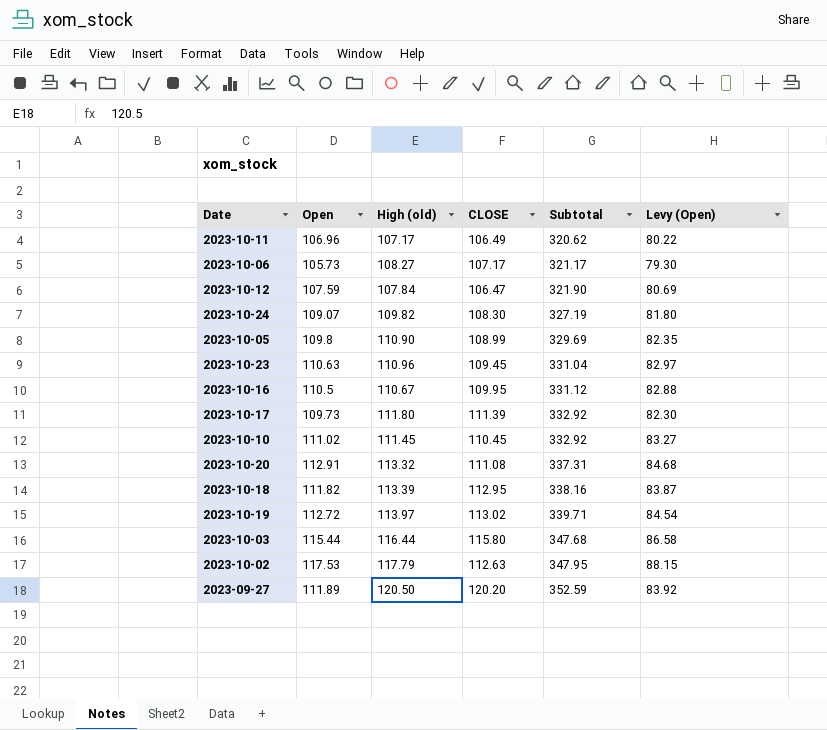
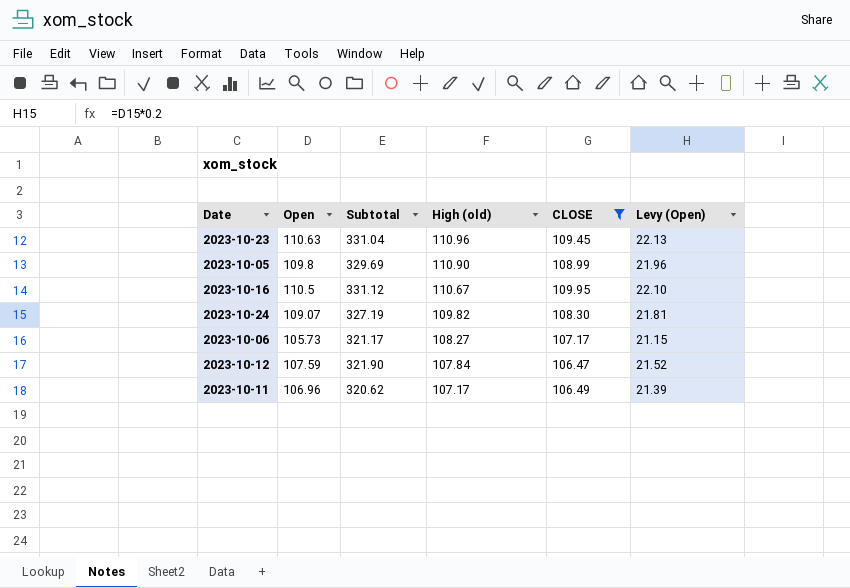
filter: none -> CLOSE <= 109.95
row order: Subtotal ascending -> High (old) descending
column Subtotal | position: 5 -> 3
column Levy (Open) | formula: [Open] * 0.75 -> [Open] * 0.2

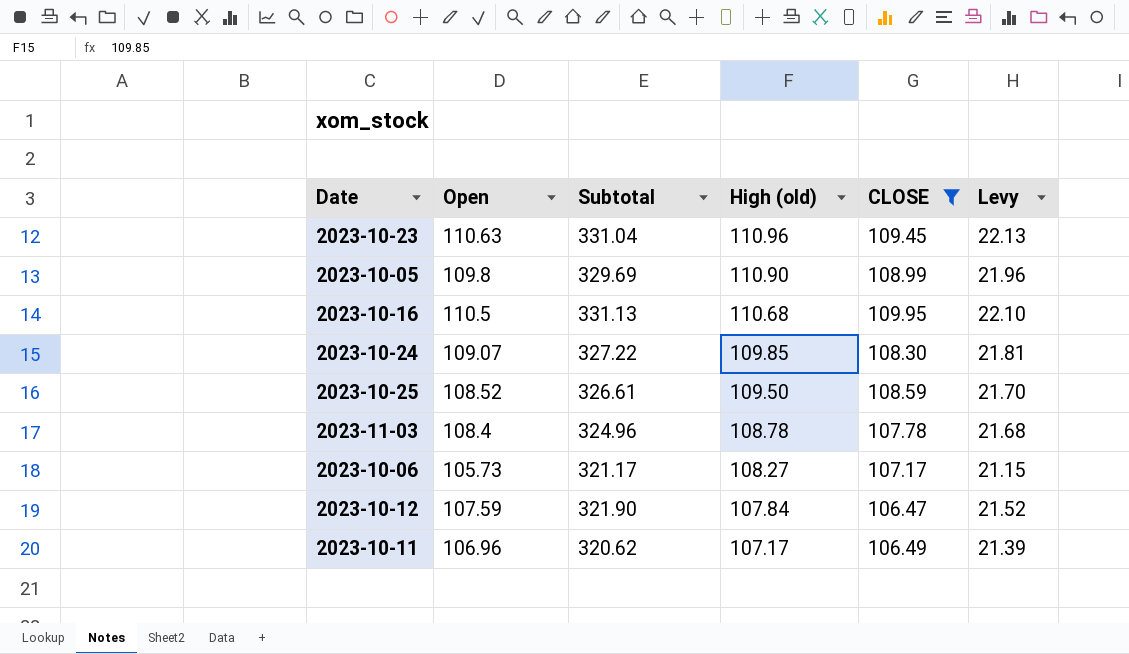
column name: Levy (Open) -> Levy
2023-10-16 | Subtotal: 331.12 -> 331.13
2023-10-16 | High (old): 110.67 -> 110.68
2023-10-24 | Subtotal: 327.19 -> 327.22
2023-10-24 | High (old): 109.82 -> 109.85
row 2023-10-25: none -> 108.52 | 326.61 | 109.50 | 108.59 | 21.70
row 2023-11-03: none -> 108.4 | 324.96 | 108.78 | 107.78 | 21.68

